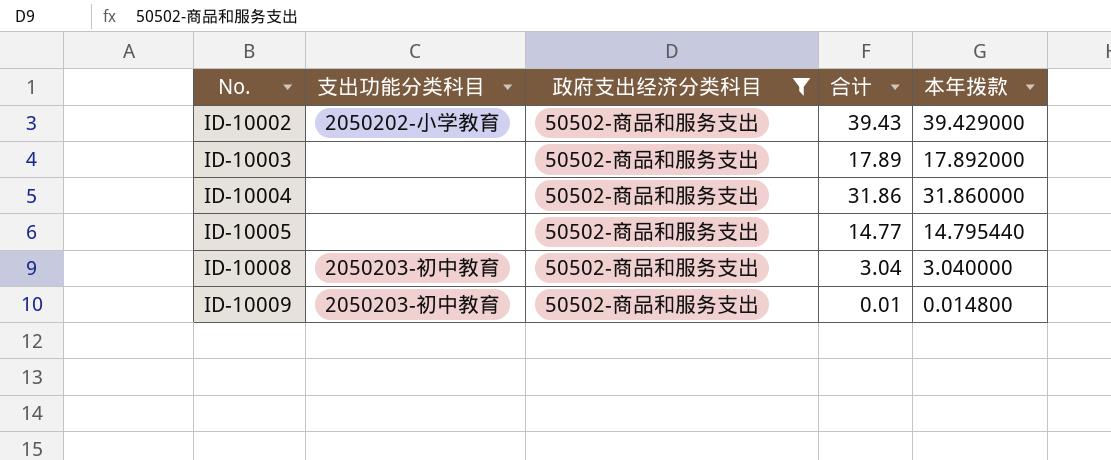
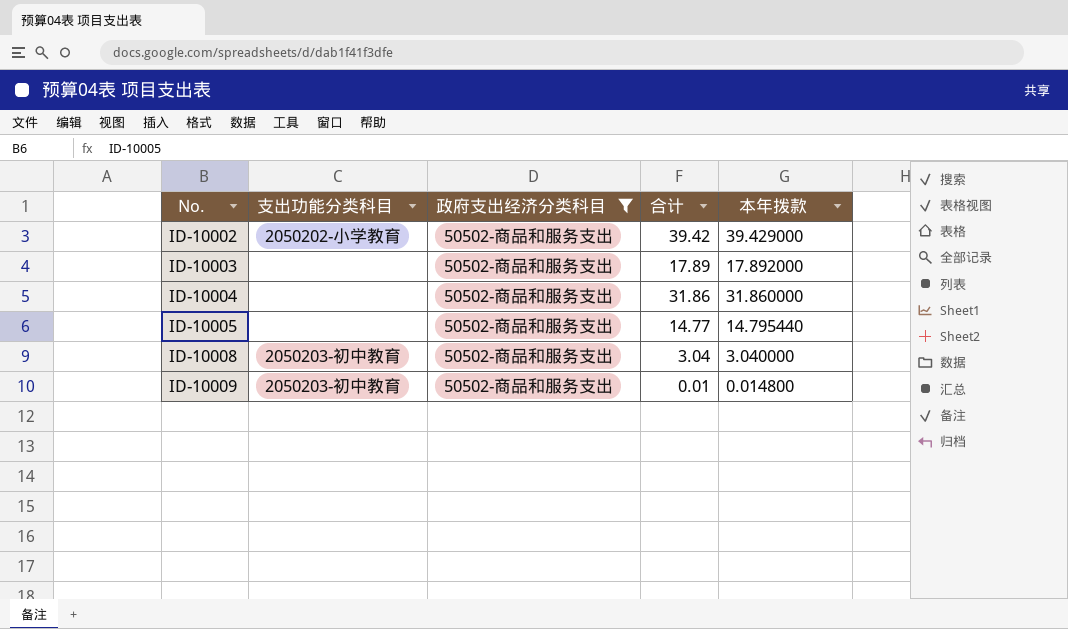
ID-10002 | 合计: 39.43 -> 39.42

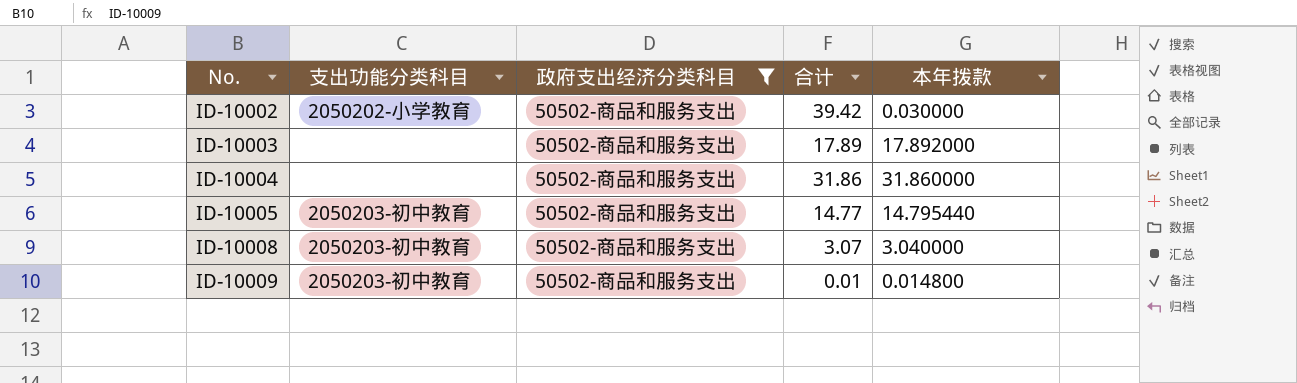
ID-10002 | 本年拨款: 39.429000 -> 0.030000
ID-10005 | 支出功能分类科目: none -> 2050203-初中教育
ID-10008 | 合计: 3.04 -> 3.07

